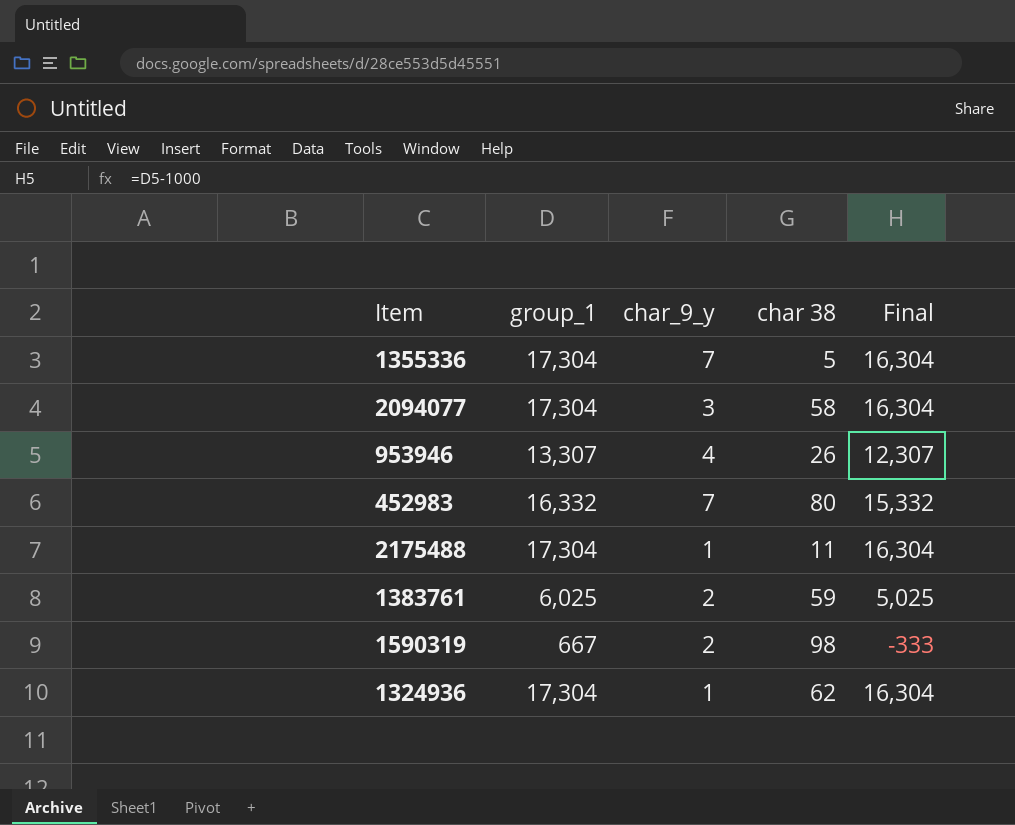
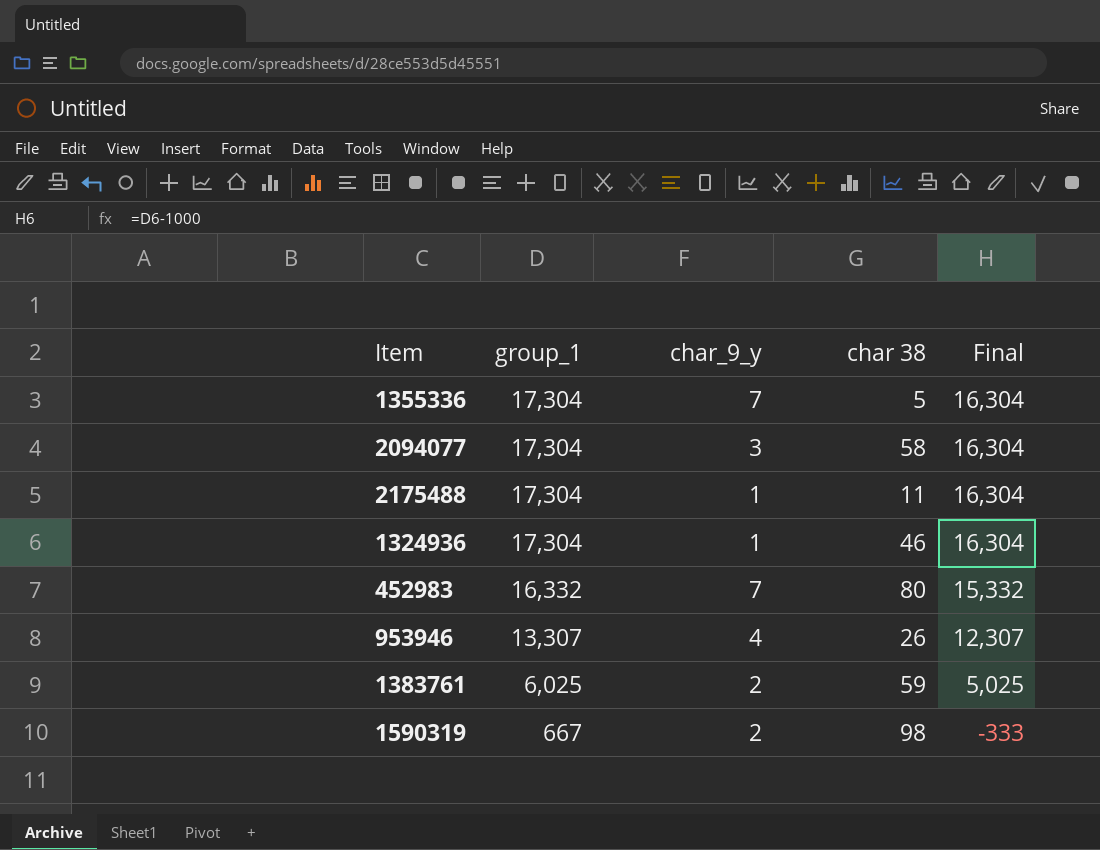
row order: none -> group_1 descending
1324936 | char 38: 62 -> 46

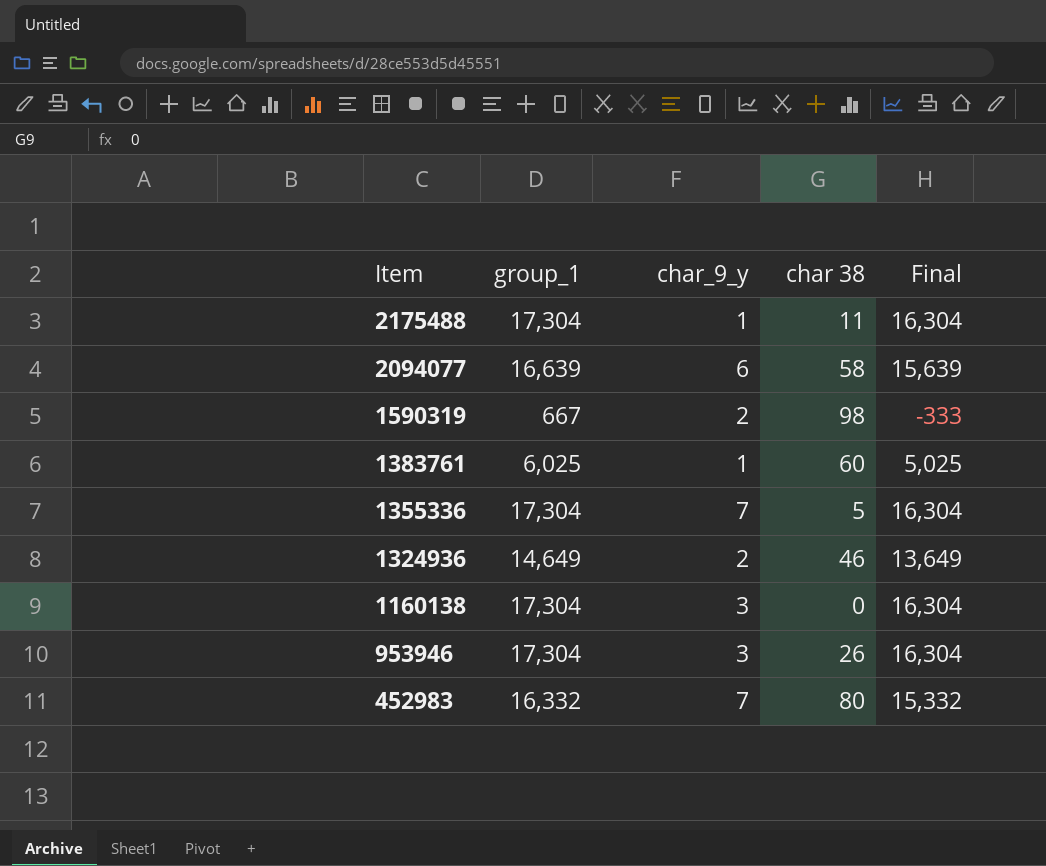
row order: group_1 descending -> Item descending
2094077 | group_1: 17,304 -> 16,639
2094077 | char_9_y: 3 -> 6
2094077 | Final: 16,304 -> 15,639
1383761 | char_9_y: 2 -> 1
1383761 | char 38: 59 -> 60
1324936 | group_1: 17,304 -> 14,649
1324936 | char_9_y: 1 -> 2
1324936 | Final: 16,304 -> 13,649
row 1160138: none -> 17,304 | 3 | 0 | 16,304
953946 | group_1: 13,307 -> 17,304
953946 | char_9_y: 4 -> 3
953946 | Final: 12,307 -> 16,304

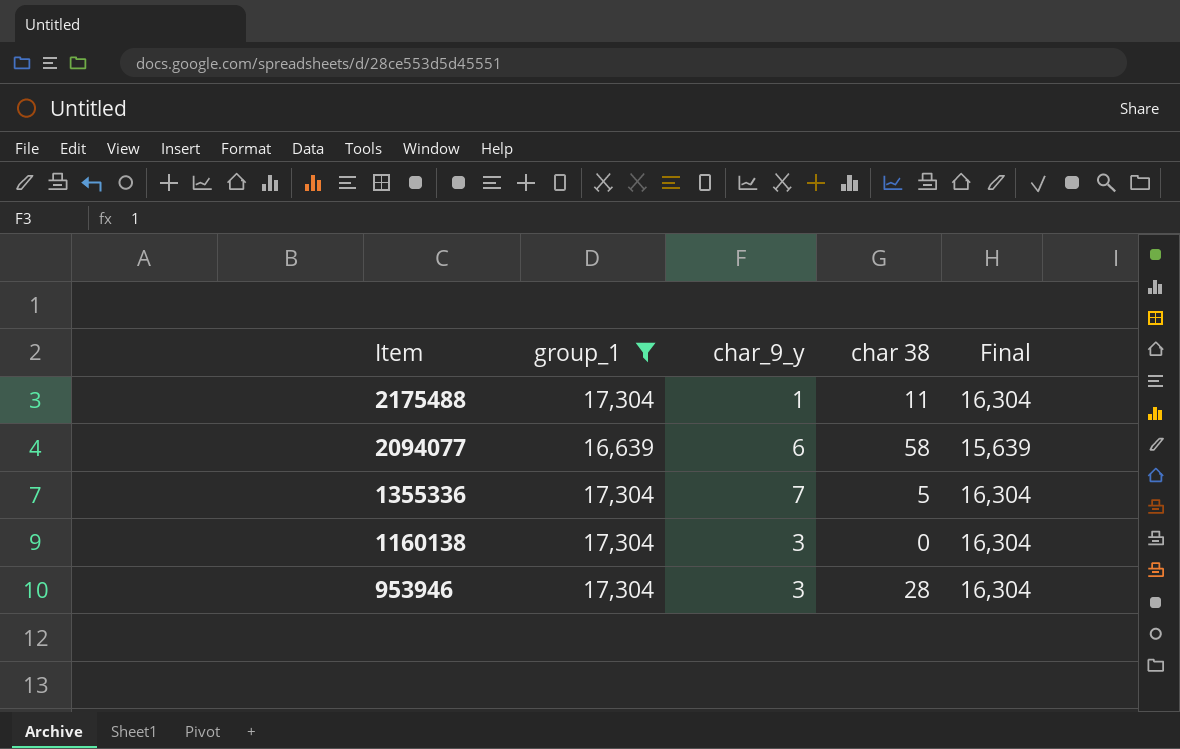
filter: none -> group_1 >= 16,639
953946 | char 38: 26 -> 28

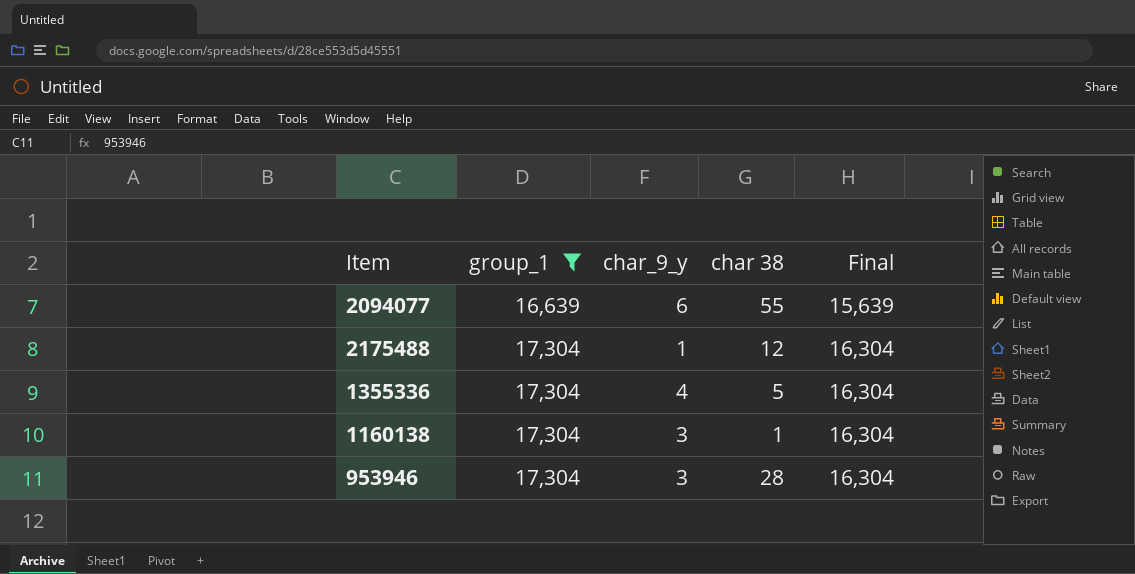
row order: Item descending -> group_1 ascending
2094077 | char 38: 58 -> 55
2175488 | char 38: 11 -> 12
1355336 | char_9_y: 7 -> 4
1160138 | char 38: 0 -> 1

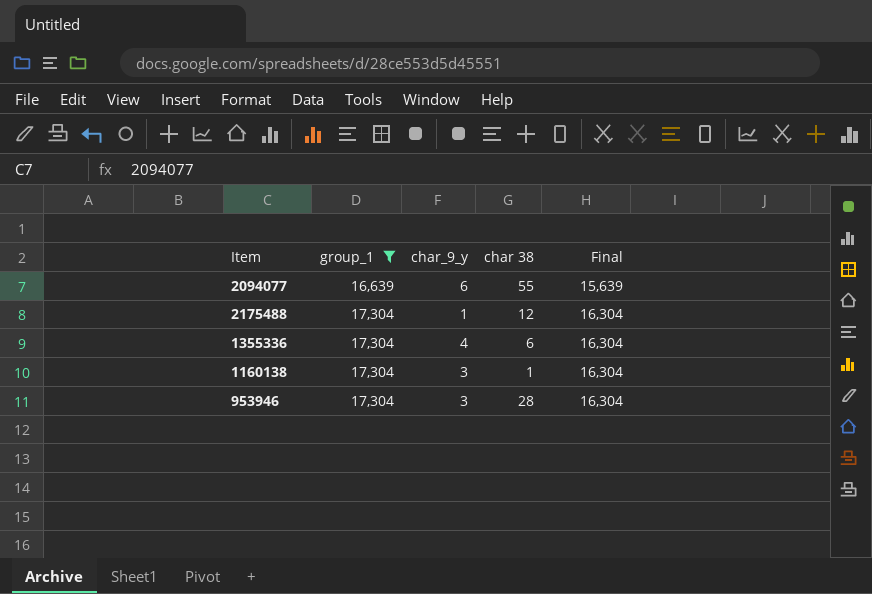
1355336 | char 38: 5 -> 6

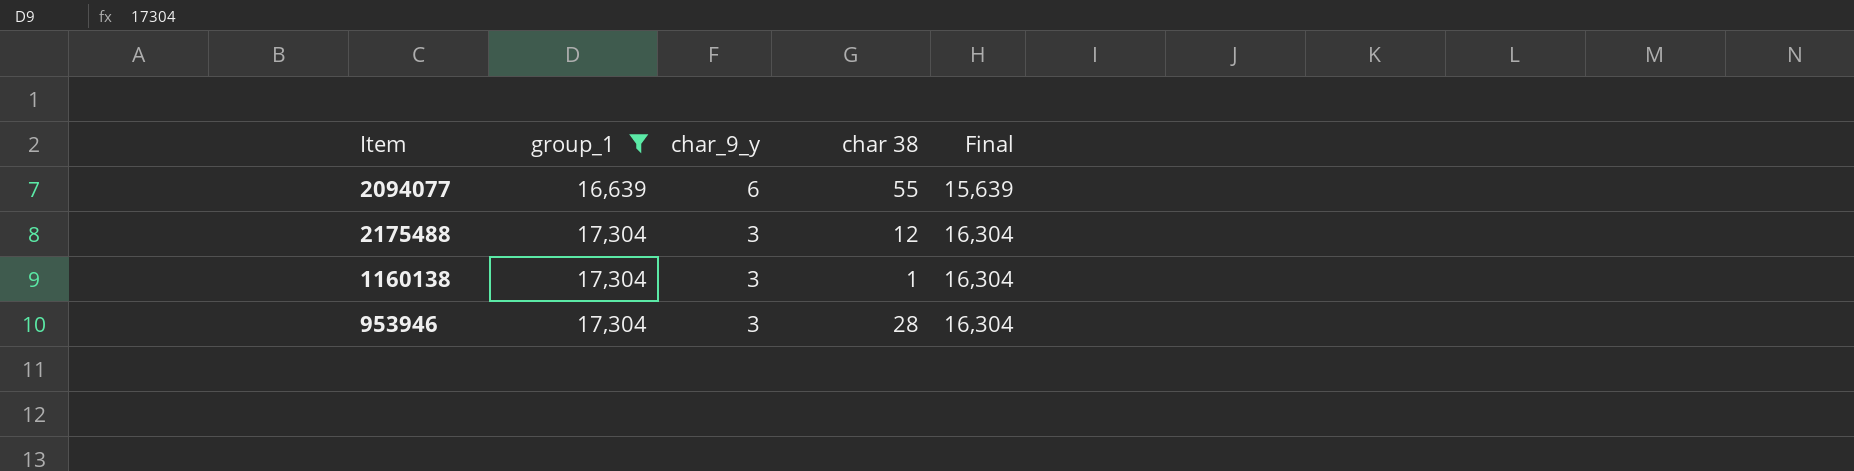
row 1355336: 17,304 | 4 | 6 | 16,304 -> none
2175488 | char_9_y: 1 -> 3

